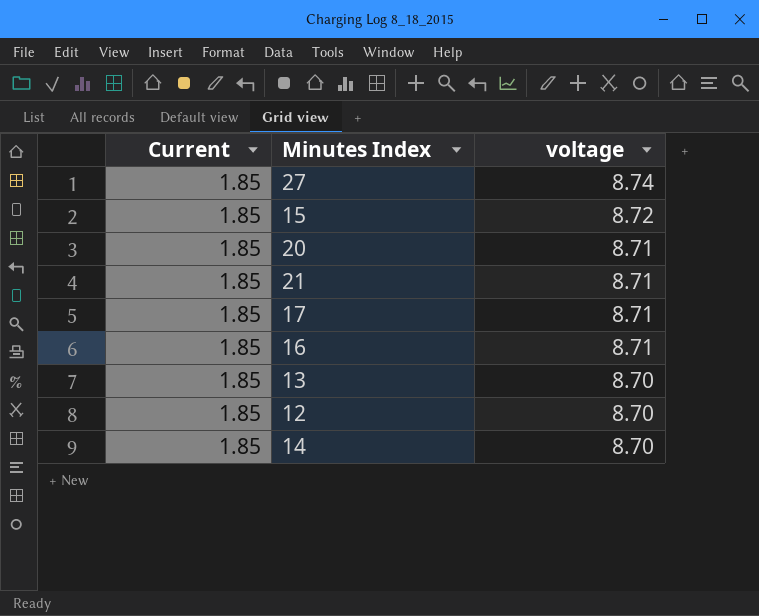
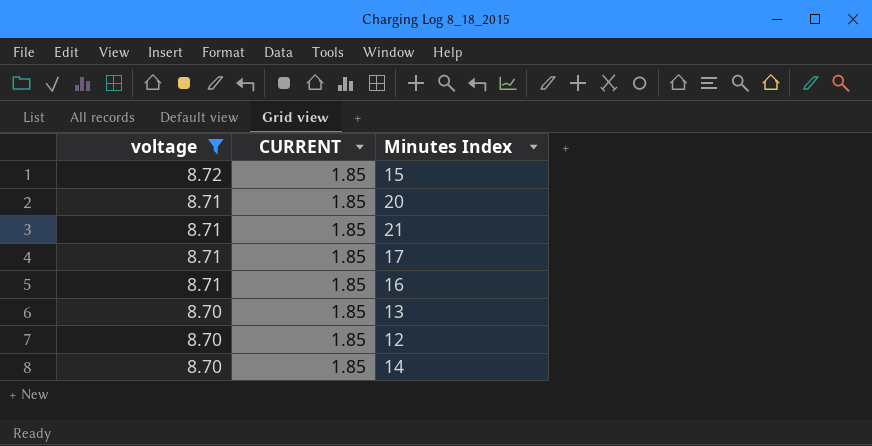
filter: none -> voltage != 8.74
column voltage | position: 3 -> 1
column name: Current -> CURRENT

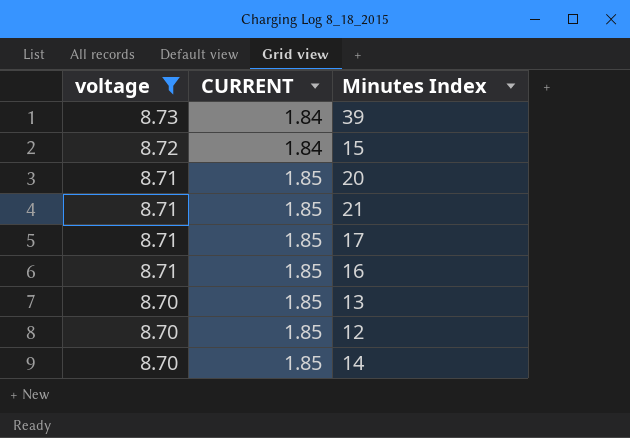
row 39: none -> 8.73 | 1.84
15 | CURRENT: 1.85 -> 1.84

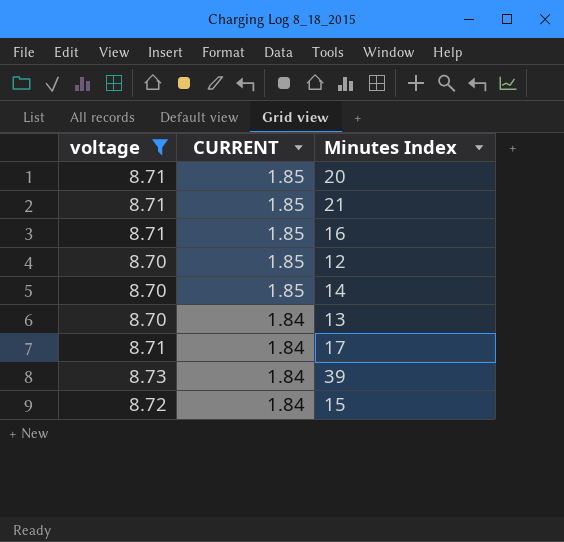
row order: voltage descending -> CURRENT descending
13 | CURRENT: 1.85 -> 1.84
17 | CURRENT: 1.85 -> 1.84

